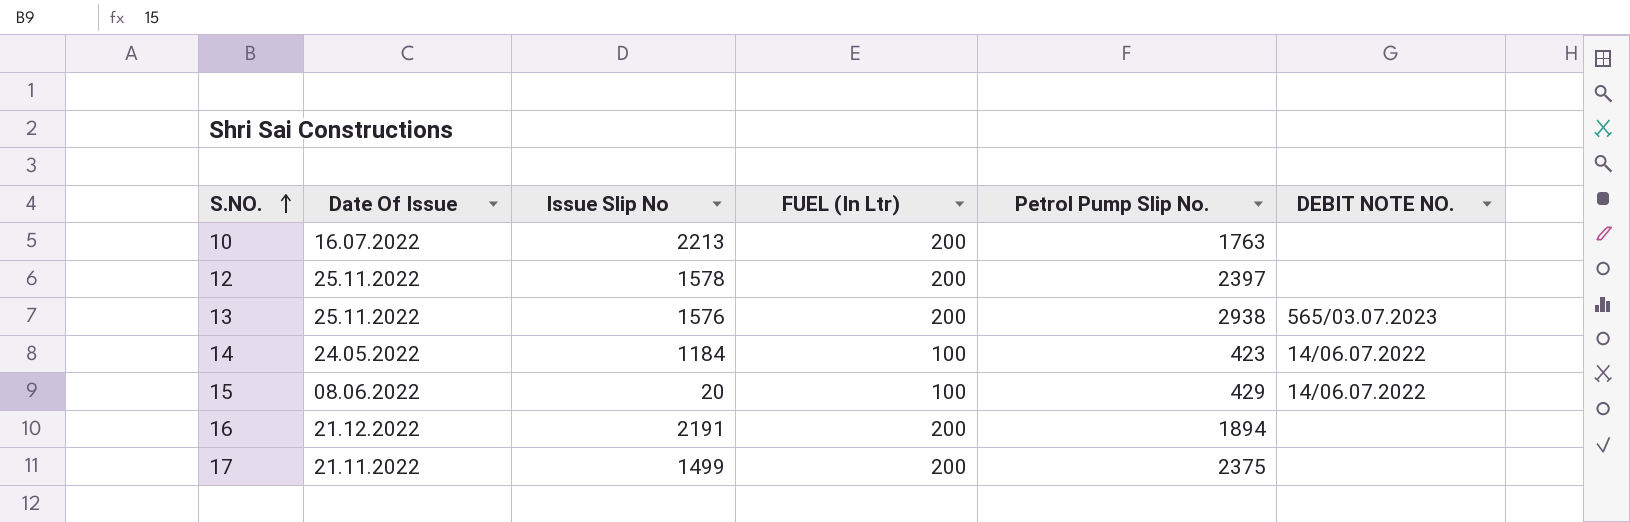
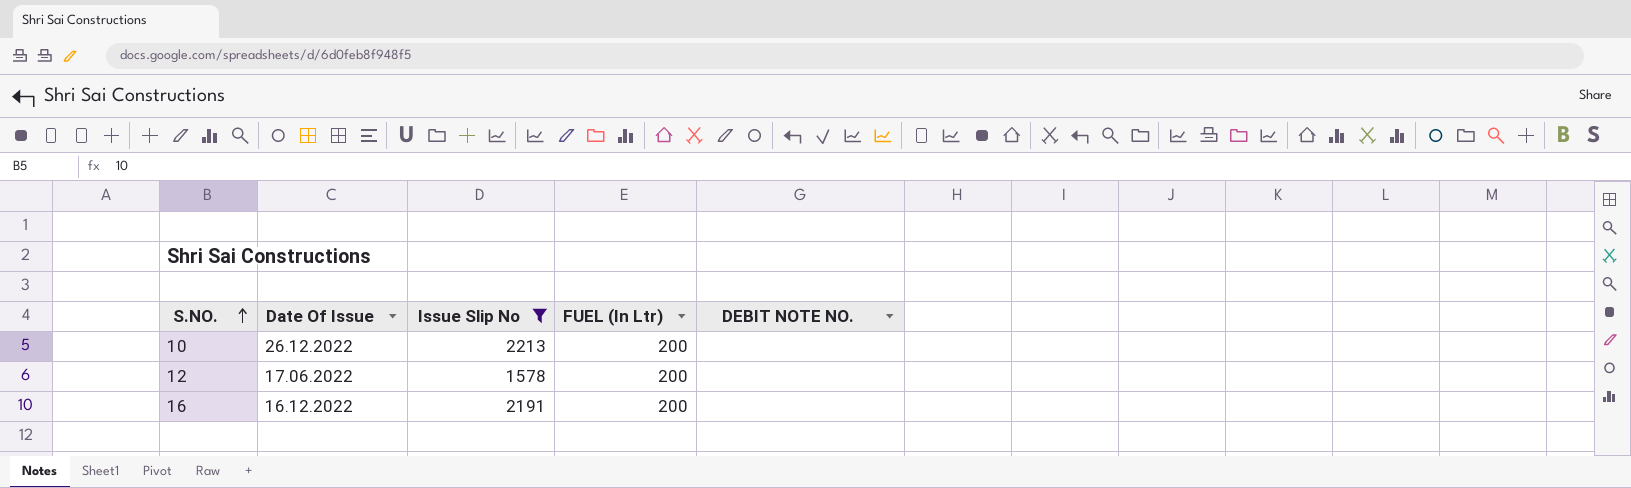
filter: none -> Issue Slip No >= 1578
column Petrol Pump Slip No. | position: 5 -> none
10 | Date Of Issue: 16.07.2022 -> 26.12.2022
12 | Date Of Issue: 25.11.2022 -> 17.06.2022
16 | Date Of Issue: 21.12.2022 -> 16.12.2022

